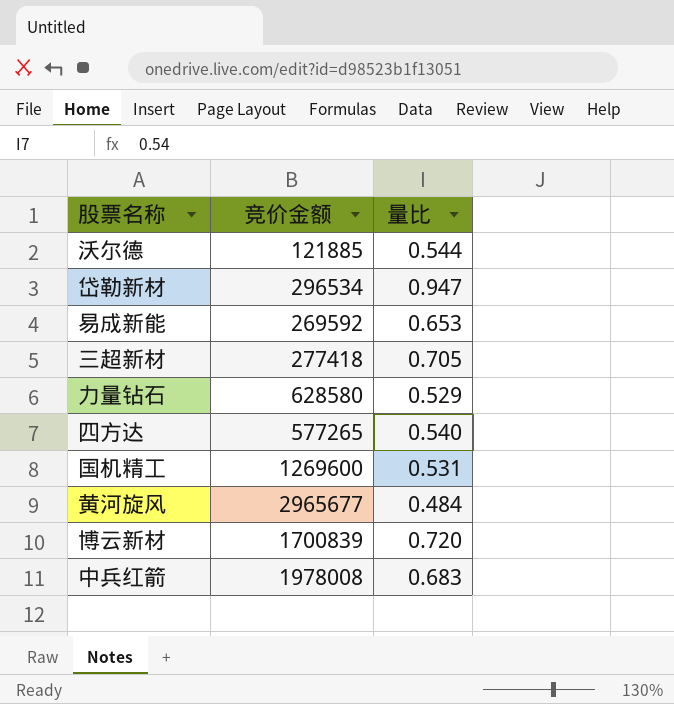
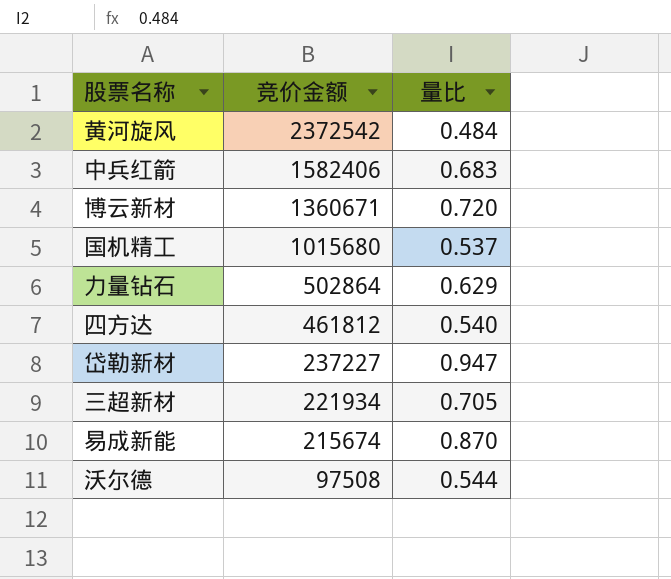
row order: none -> 竞价金额 descending
黄河旋风 | 竞价金额: 2965677 -> 2372542
中兵红箭 | 竞价金额: 1978008 -> 1582406
博云新材 | 竞价金额: 1700839 -> 1360671
国机精工 | 竞价金额: 1269600 -> 1015680
国机精工 | 量比: 0.531 -> 0.537
力量钻石 | 竞价金额: 628580 -> 502864
力量钻石 | 量比: 0.529 -> 0.629
四方达 | 竞价金额: 577265 -> 461812
岱勒新材 | 竞价金额: 296534 -> 237227
三超新材 | 竞价金额: 277418 -> 221934
易成新能 | 竞价金额: 269592 -> 215674
易成新能 | 量比: 0.653 -> 0.870
沃尔德 | 竞价金额: 121885 -> 97508

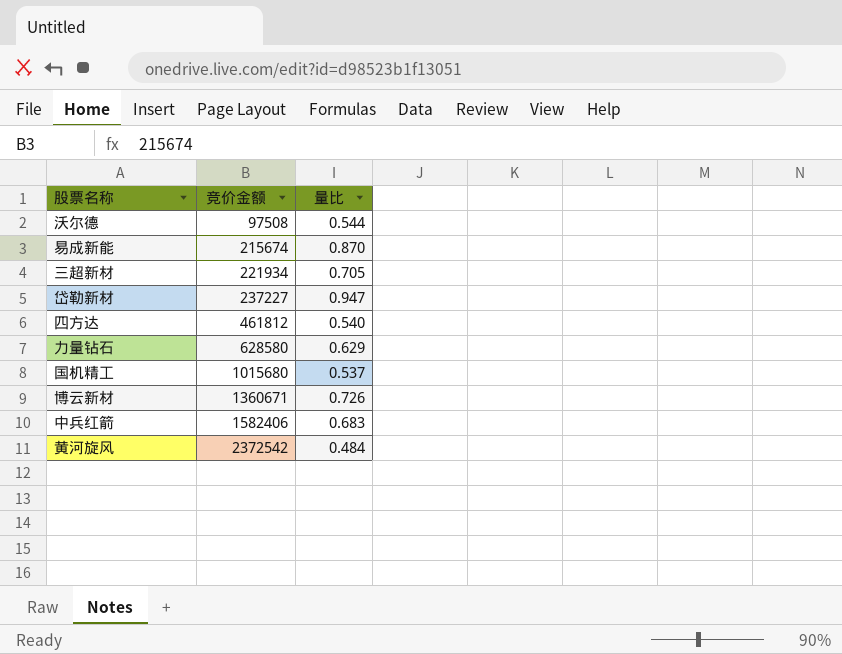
row order: 竞价金额 descending -> 竞价金额 ascending
力量钻石 | 竞价金额: 502864 -> 628580
博云新材 | 量比: 0.720 -> 0.726

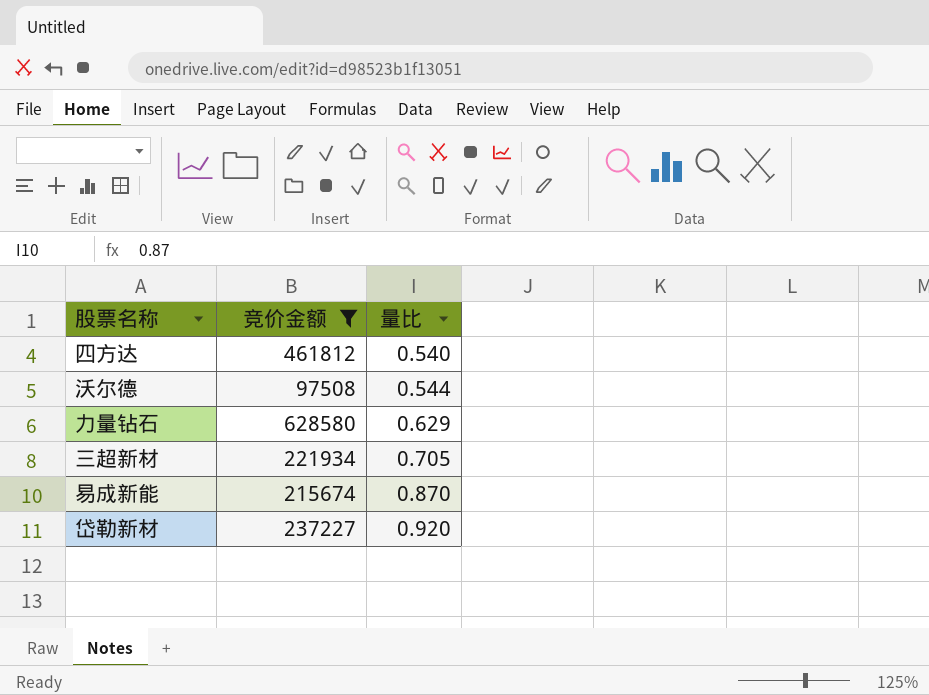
filter: none -> 竞价金额 <= 628580
row order: 竞价金额 ascending -> 量比 ascending
岱勒新材 | 量比: 0.947 -> 0.920

